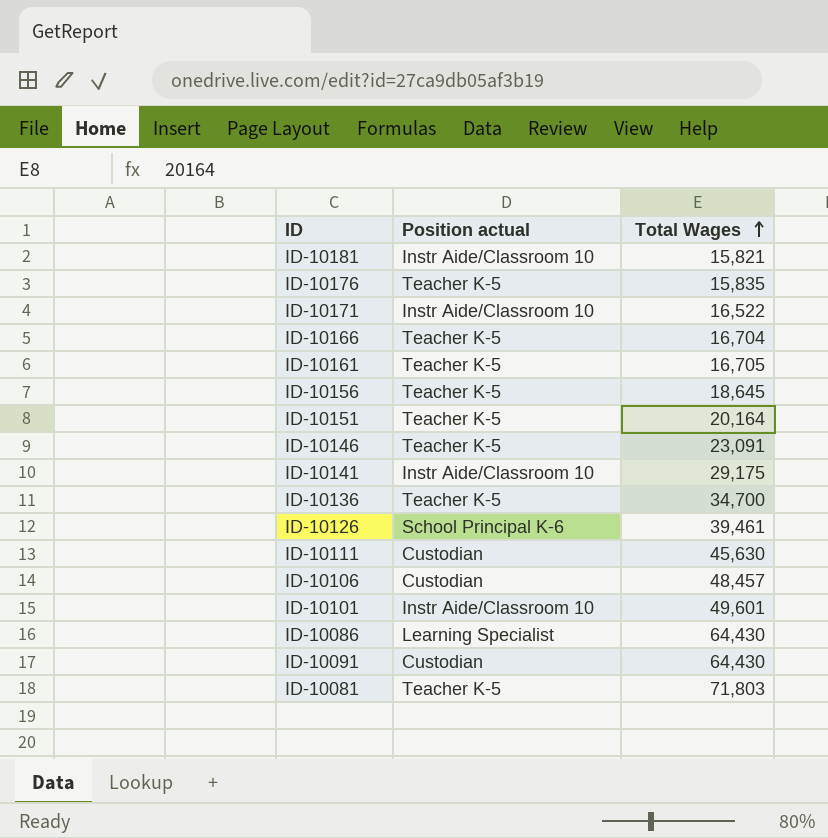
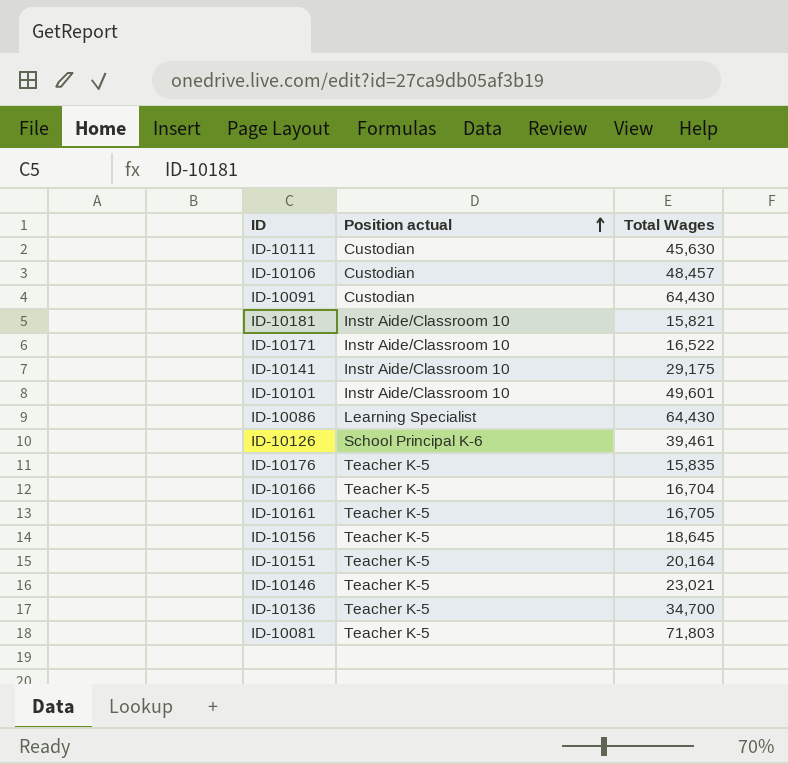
row order: Total Wages ascending -> Position actual ascending
ID-10146 | Total Wages: 23,091 -> 23,021

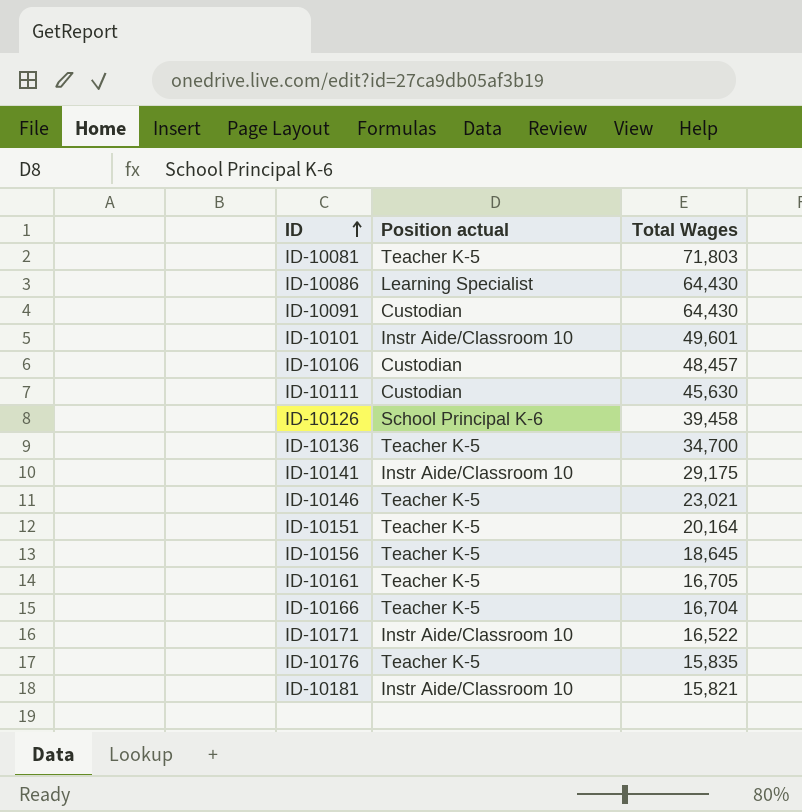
row order: Position actual ascending -> ID ascending
ID-10126 | Total Wages: 39,461 -> 39,458

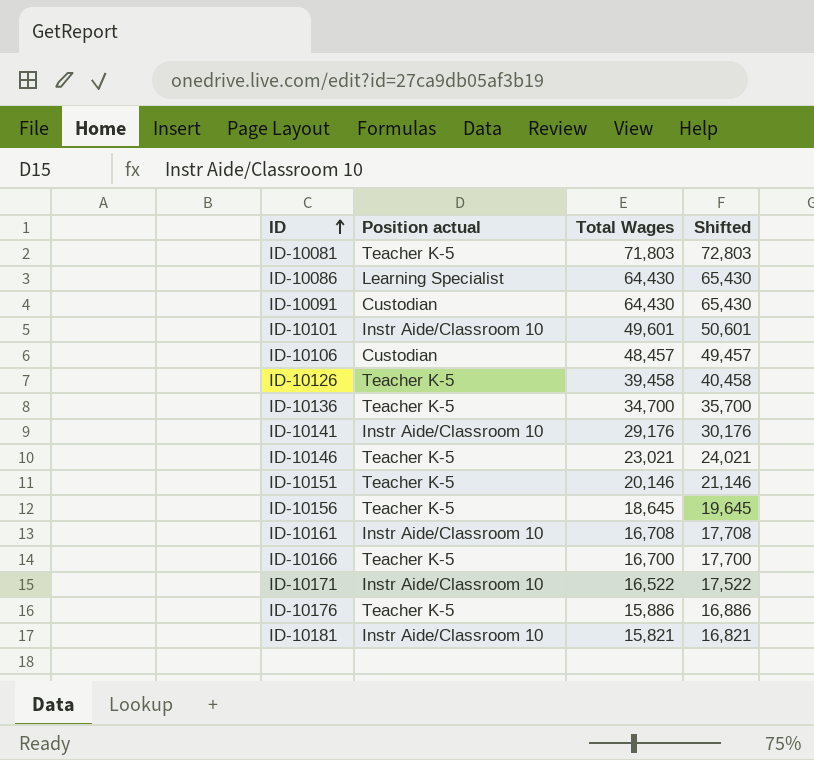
column Shifted | formula: none -> [Total Wages] + 1000
row ID-10111: Custodian | 45,630 -> none
ID-10126 | Position actual: School Principal K-6 -> Teacher K-5
ID-10141 | Total Wages: 29,175 -> 29,176
ID-10151 | Total Wages: 20,164 -> 20,146
ID-10161 | Position actual: Teacher K-5 -> Instr Aide/Classroom 10
ID-10161 | Total Wages: 16,705 -> 16,708
ID-10166 | Total Wages: 16,704 -> 16,700
ID-10176 | Total Wages: 15,835 -> 15,886

